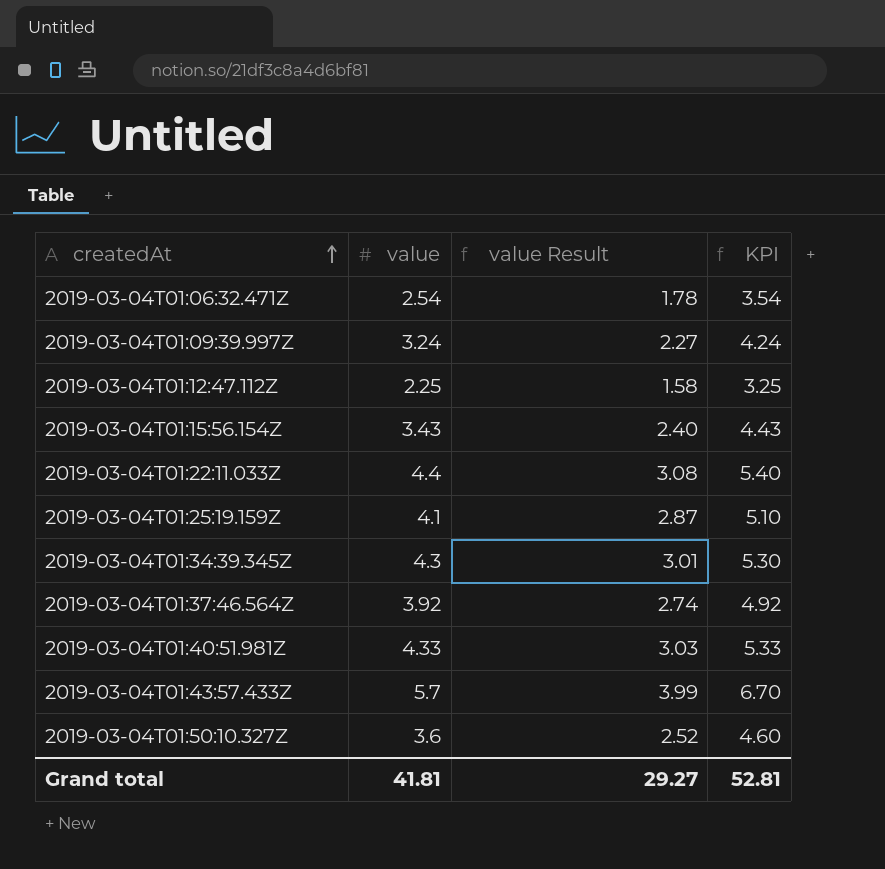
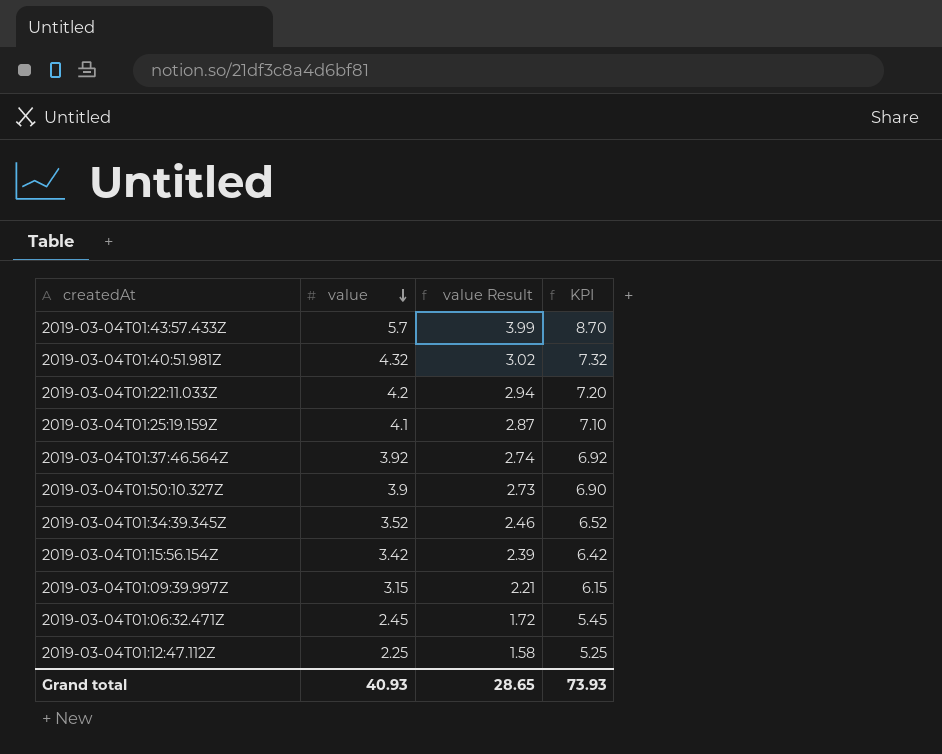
row order: createdAt ascending -> value descending
column KPI | formula: [value] + 1 -> [value] + 3
2019-03-04T01:40:51.981Z | value: 4.33 -> 4.32
2019-03-04T01:40:51.981Z | value Result: 3.03 -> 3.02
2019-03-04T01:22:11.033Z | value: 4.4 -> 4.2
2019-03-04T01:22:11.033Z | value Result: 3.08 -> 2.94
2019-03-04T01:50:10.327Z | value: 3.6 -> 3.9
2019-03-04T01:50:10.327Z | value Result: 2.52 -> 2.73
2019-03-04T01:34:39.345Z | value: 4.3 -> 3.52
2019-03-04T01:34:39.345Z | value Result: 3.01 -> 2.46
2019-03-04T01:15:56.154Z | value: 3.43 -> 3.42
2019-03-04T01:15:56.154Z | value Result: 2.40 -> 2.39
2019-03-04T01:09:39.997Z | value: 3.24 -> 3.15
2019-03-04T01:09:39.997Z | value Result: 2.27 -> 2.21
2019-03-04T01:06:32.471Z | value: 2.54 -> 2.45
2019-03-04T01:06:32.471Z | value Result: 1.78 -> 1.72
Grand total | value: 41.81 -> 40.93
Grand total | value Result: 29.27 -> 28.65
Grand total | KPI: 52.81 -> 73.93

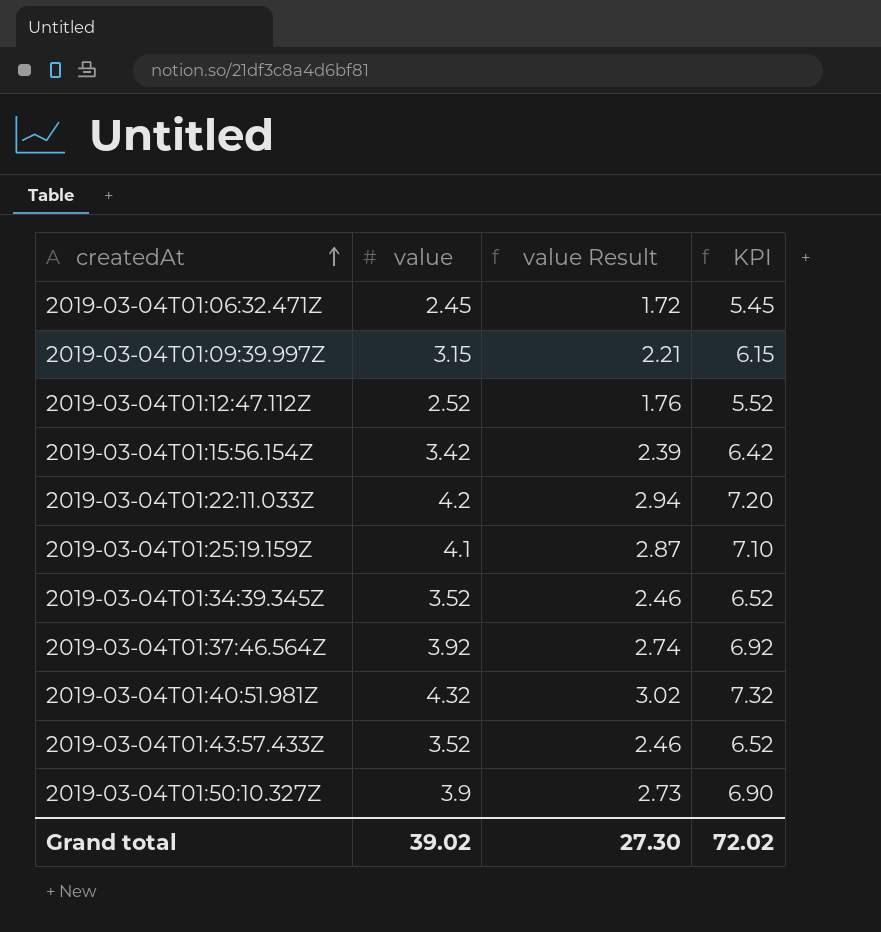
row order: value descending -> createdAt ascending
2019-03-04T01:12:47.112Z | value: 2.25 -> 2.52
2019-03-04T01:12:47.112Z | value Result: 1.58 -> 1.76
2019-03-04T01:12:47.112Z | KPI: 5.25 -> 5.52
2019-03-04T01:43:57.433Z | value: 5.7 -> 3.52
2019-03-04T01:43:57.433Z | value Result: 3.99 -> 2.46
2019-03-04T01:43:57.433Z | KPI: 8.70 -> 6.52
Grand total | value: 40.93 -> 39.02
Grand total | value Result: 28.65 -> 27.30
Grand total | KPI: 73.93 -> 72.02

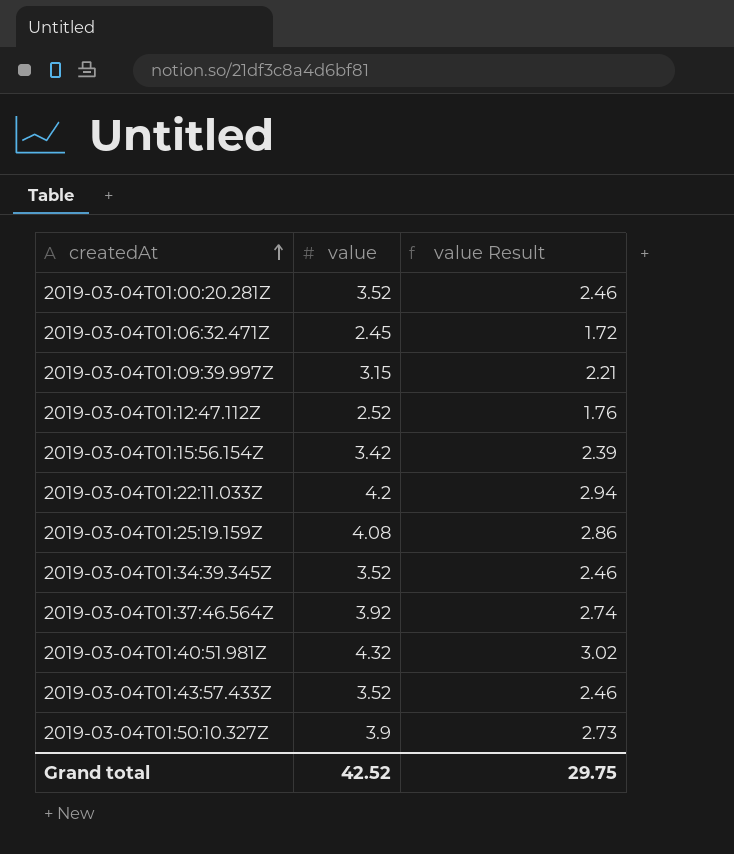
column KPI | formula: [value] + 3 -> none
row 2019-03-04T01:00:20.281Z: none -> 3.52 | 2.46
2019-03-04T01:25:19.159Z | value: 4.1 -> 4.08
2019-03-04T01:25:19.159Z | value Result: 2.87 -> 2.86
Grand total | value: 39.02 -> 42.52
Grand total | value Result: 27.30 -> 29.75

